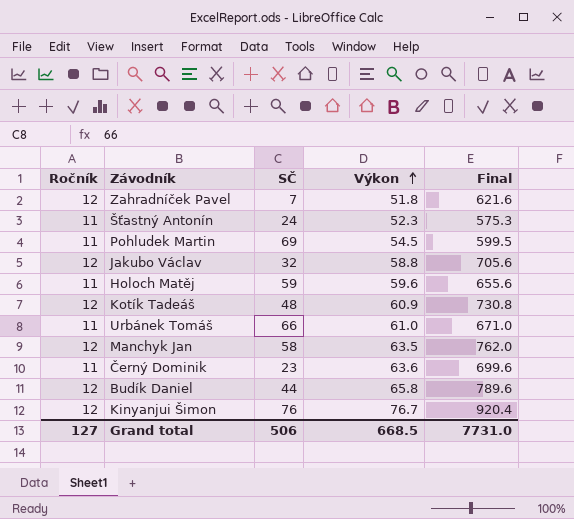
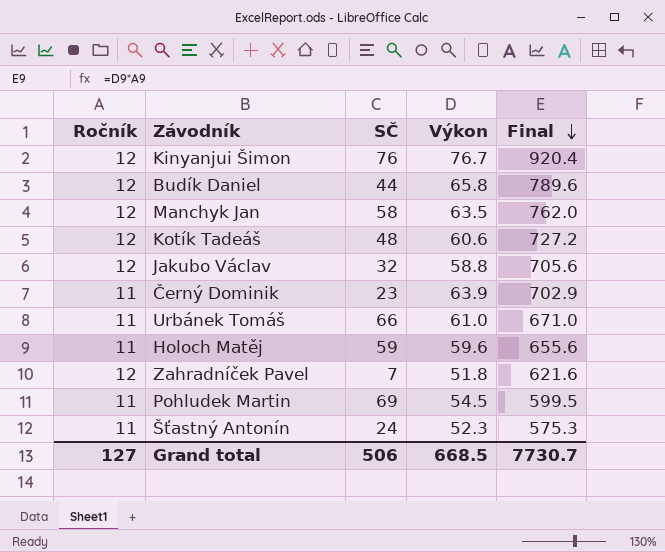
row order: Výkon ascending -> Final descending
Kotík Tadeáš | Výkon: 60.9 -> 60.6
Kotík Tadeáš | Final: 730.8 -> 727.2
Černý Dominik | Výkon: 63.6 -> 63.9
Černý Dominik | Final: 699.6 -> 702.9
Grand total | Final: 7731.0 -> 7730.7

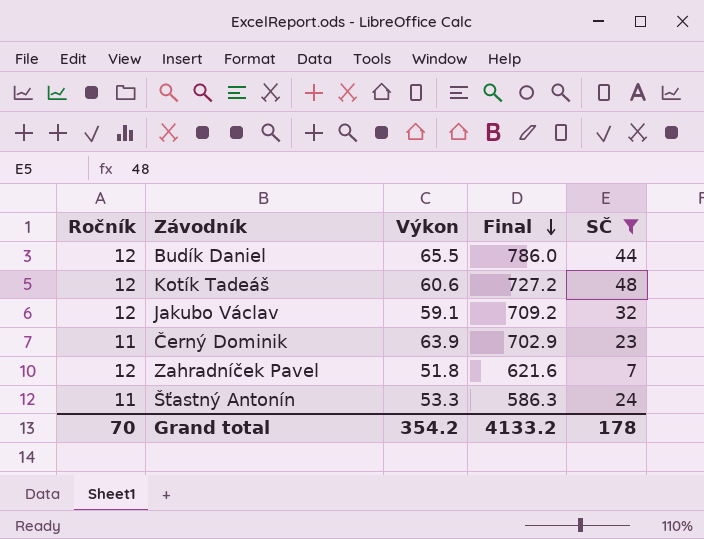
filter: none -> SČ <= 48
column SČ | position: 3 -> 5
Budík Daniel | Výkon: 65.8 -> 65.5
Budík Daniel | Final: 789.6 -> 786.0
Jakubo Václav | Výkon: 58.8 -> 59.1
Jakubo Václav | Final: 705.6 -> 709.2
Šťastný Antonín | Výkon: 52.3 -> 53.3
Šťastný Antonín | Final: 575.3 -> 586.3
Grand total | Ročník: 127 -> 70
Grand total | Výkon: 668.5 -> 354.2
Grand total | Final: 7730.7 -> 4133.2
Grand total | SČ: 506 -> 178

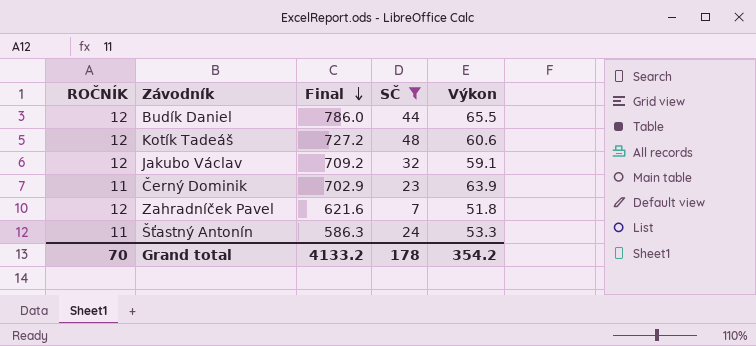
column name: Ročník -> ROČNÍK
column Výkon | position: 3 -> 5

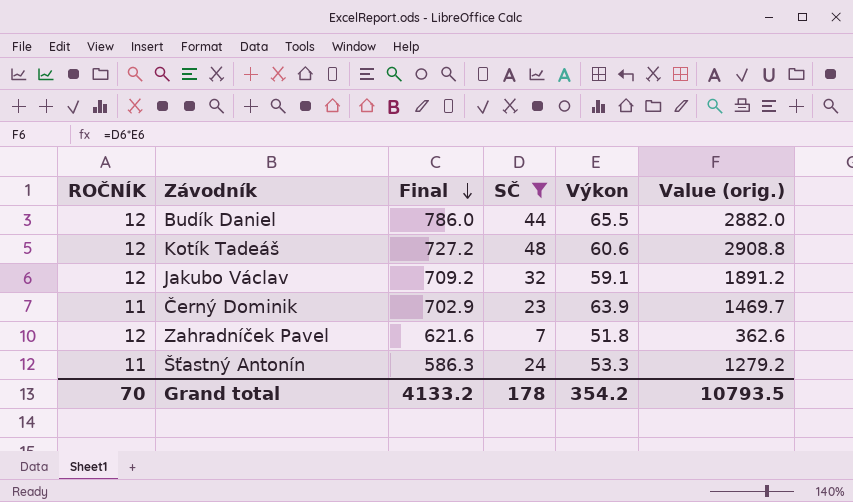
column Value (orig.) | formula: none -> [SČ] * [Výkon]

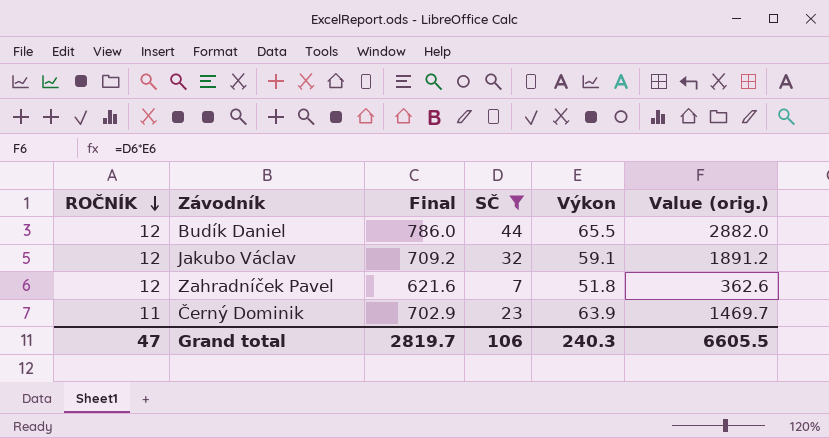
row order: Final descending -> ROČNÍK descending
row Kotík Tadeáš: 12 | 727.2 | 48 | 60.6 | 2908.8 -> none
row Šťastný Antonín: 11 | 586.3 | 24 | 53.3 | 1279.2 -> none
Grand total | ROČNÍK: 70 -> 47
Grand total | Final: 4133.2 -> 2819.7
Grand total | SČ: 178 -> 106
Grand total | Výkon: 354.2 -> 240.3
Grand total | Value (orig.): 10793.5 -> 6605.5

